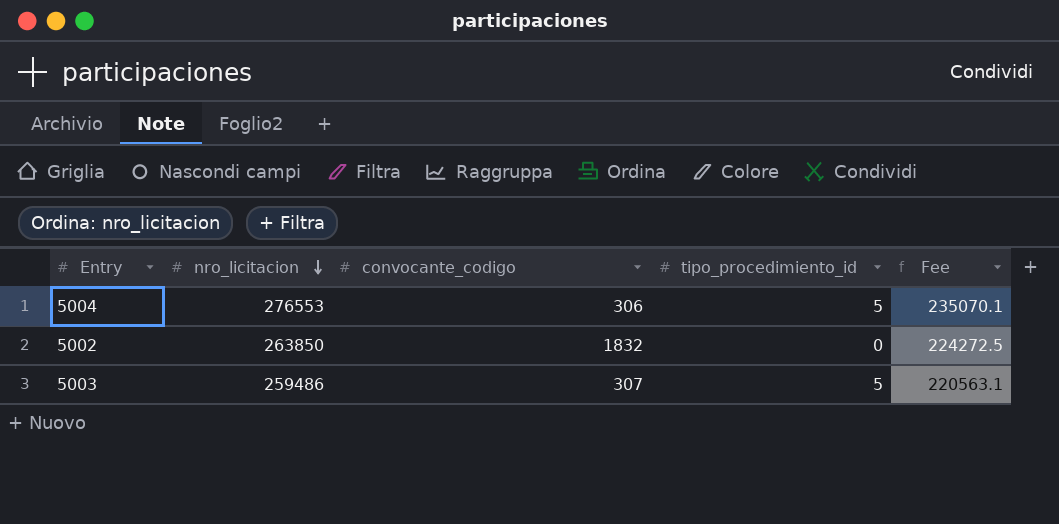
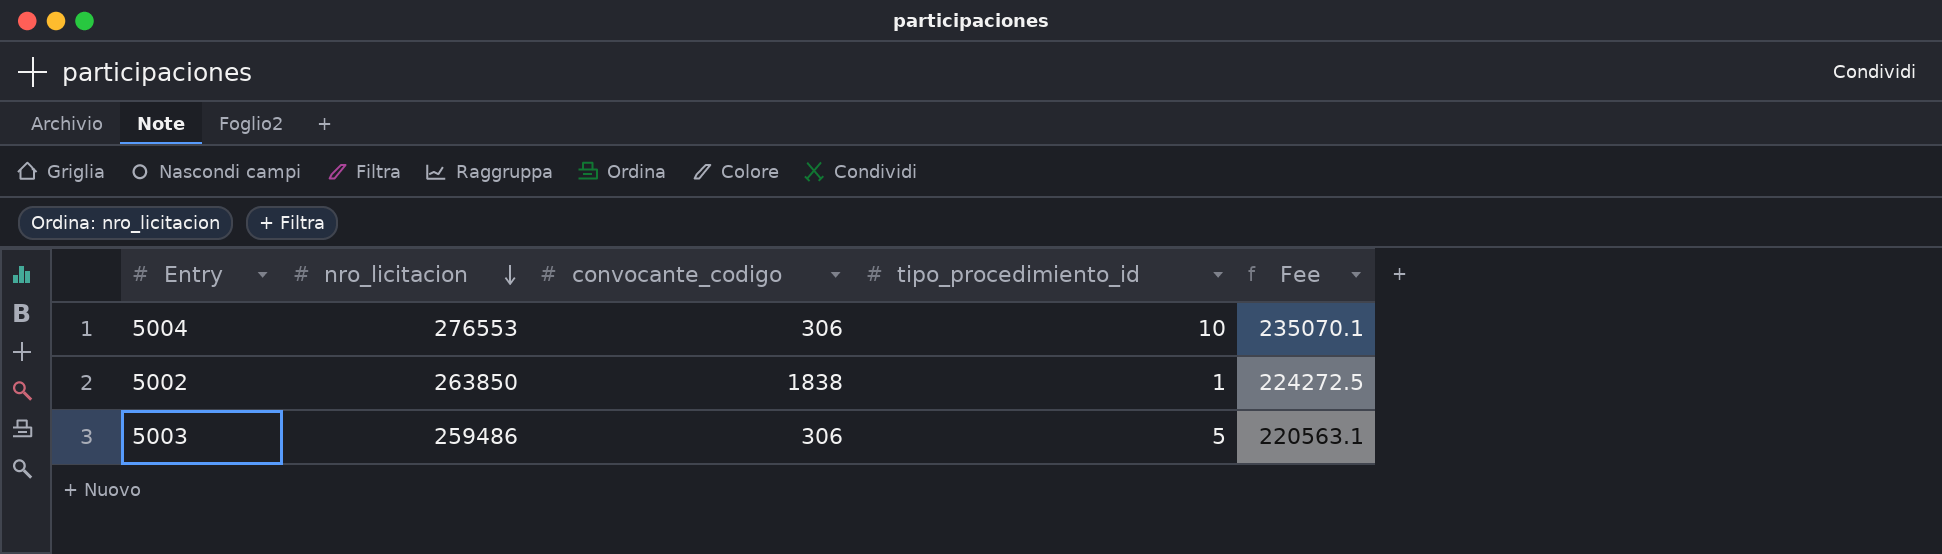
5004 | tipo_procedimiento_id: 5 -> 10
5002 | convocante_codigo: 1832 -> 1838
5002 | tipo_procedimiento_id: 0 -> 1
5003 | convocante_codigo: 307 -> 306

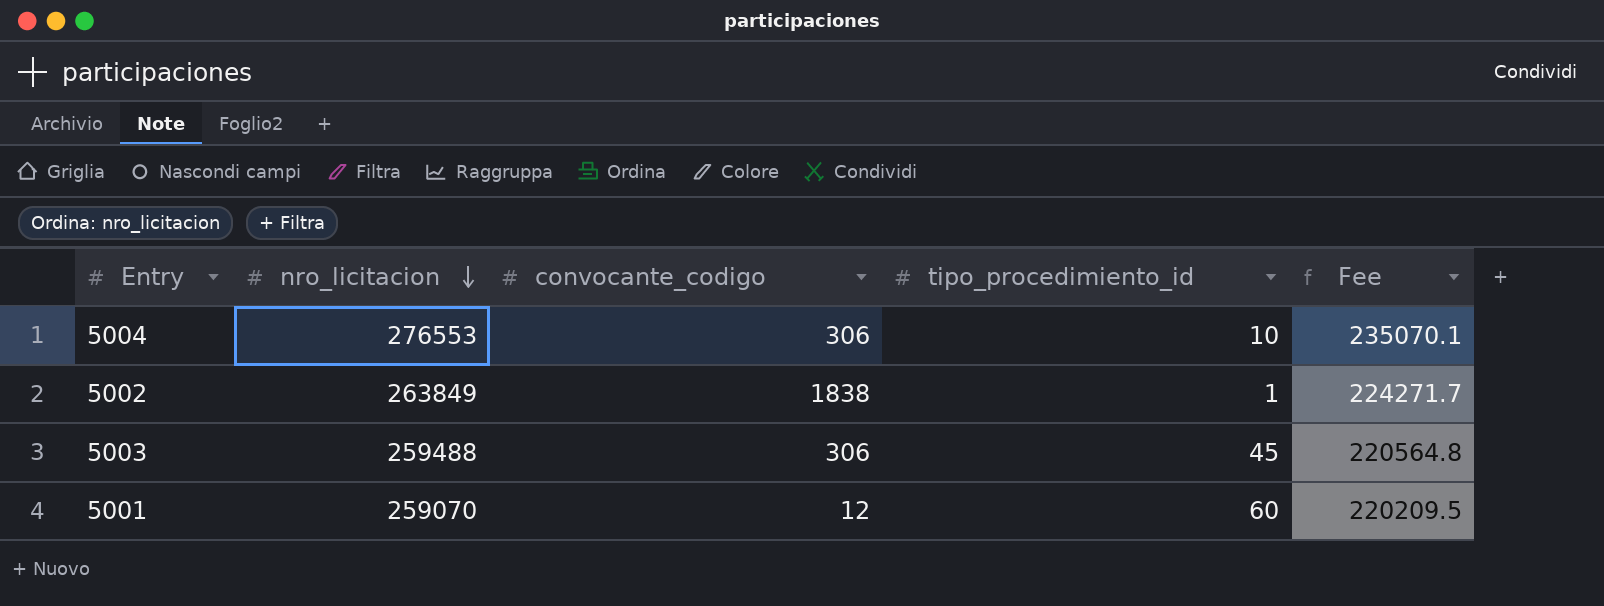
5002 | nro_licitacion: 263850 -> 263849
5002 | Fee: 224272.5 -> 224271.7
5003 | nro_licitacion: 259486 -> 259488
5003 | tipo_procedimiento_id: 5 -> 45
5003 | Fee: 220563.1 -> 220564.8
row 5001: none -> 259070 | 12 | 60 | 220209.5

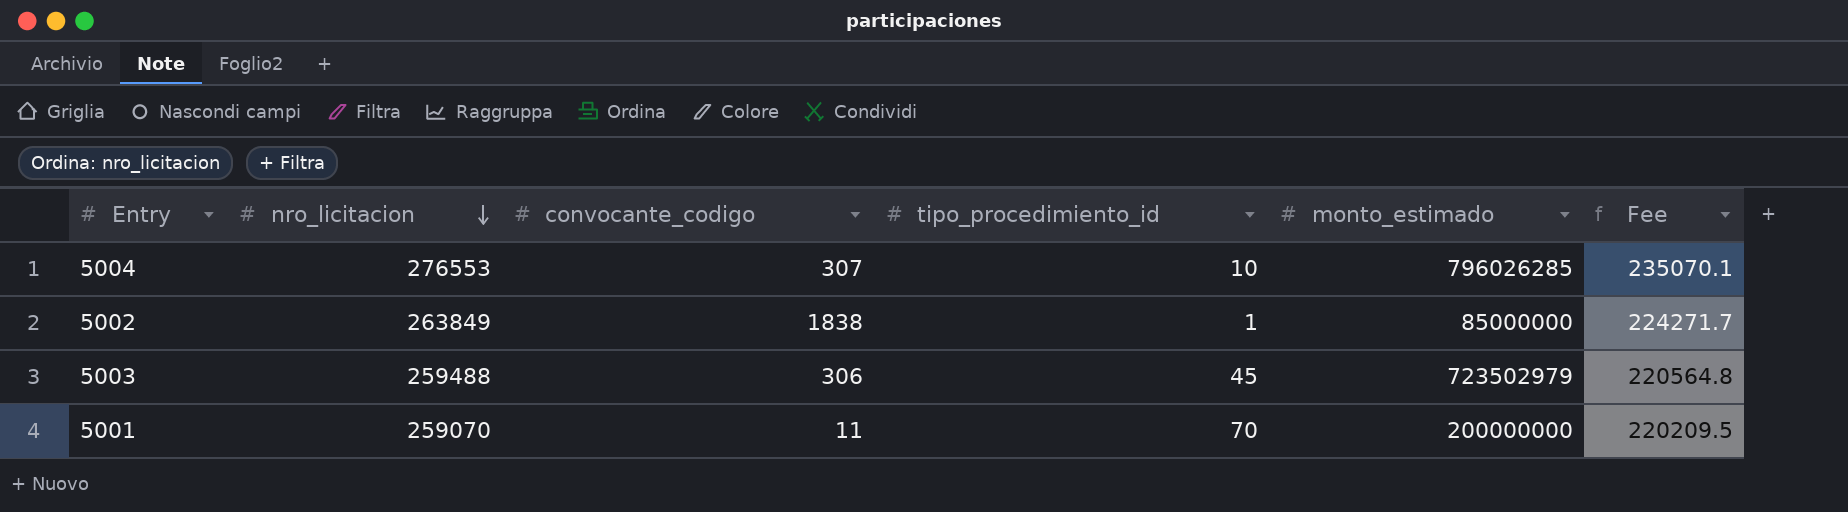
column monto_estimado | position: none -> 5
5004 | convocante_codigo: 306 -> 307
5001 | convocante_codigo: 12 -> 11
5001 | tipo_procedimiento_id: 60 -> 70

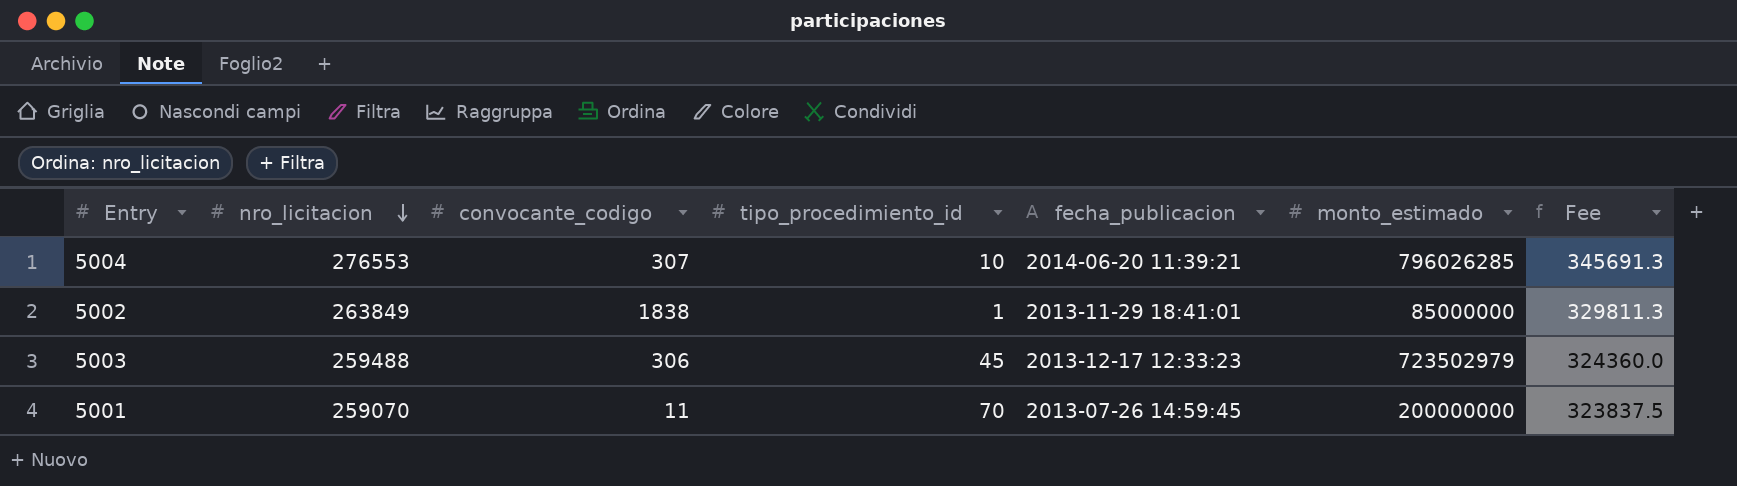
column fecha_publicacion | position: none -> 5
column Fee | formula: [nro_licitacion] * 0.85 -> [nro_licitacion] * 1.25

